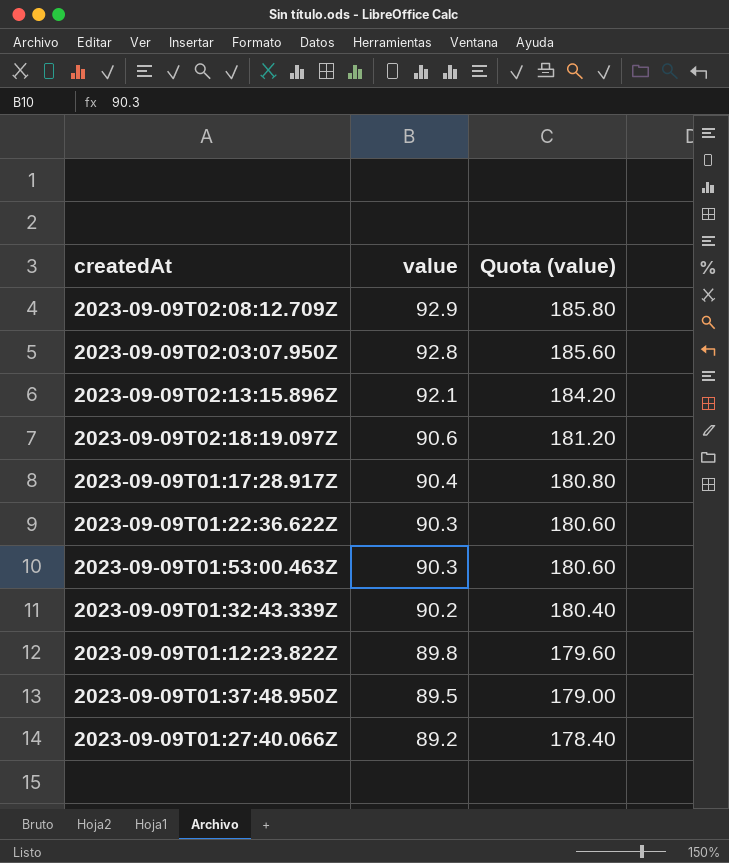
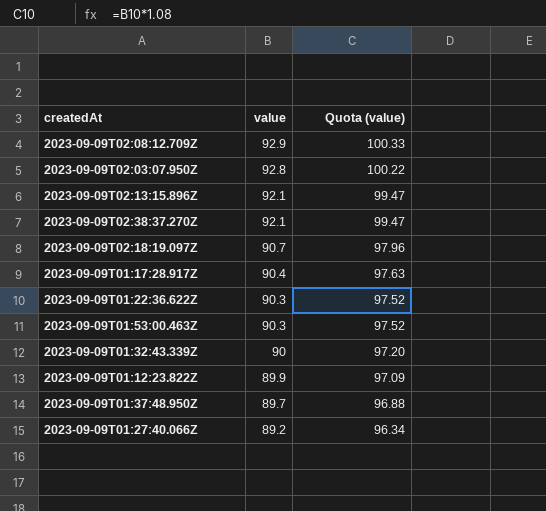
column Quota (value) | formula: [value] * 2 -> [value] * 1.08
row 2023-09-09T02:38:37.270Z: none -> 92.1 | 99.47
2023-09-09T02:18:19.097Z | value: 90.6 -> 90.7
2023-09-09T01:32:43.339Z | value: 90.2 -> 90
2023-09-09T01:12:23.822Z | value: 89.8 -> 89.9
2023-09-09T01:37:48.950Z | value: 89.5 -> 89.7

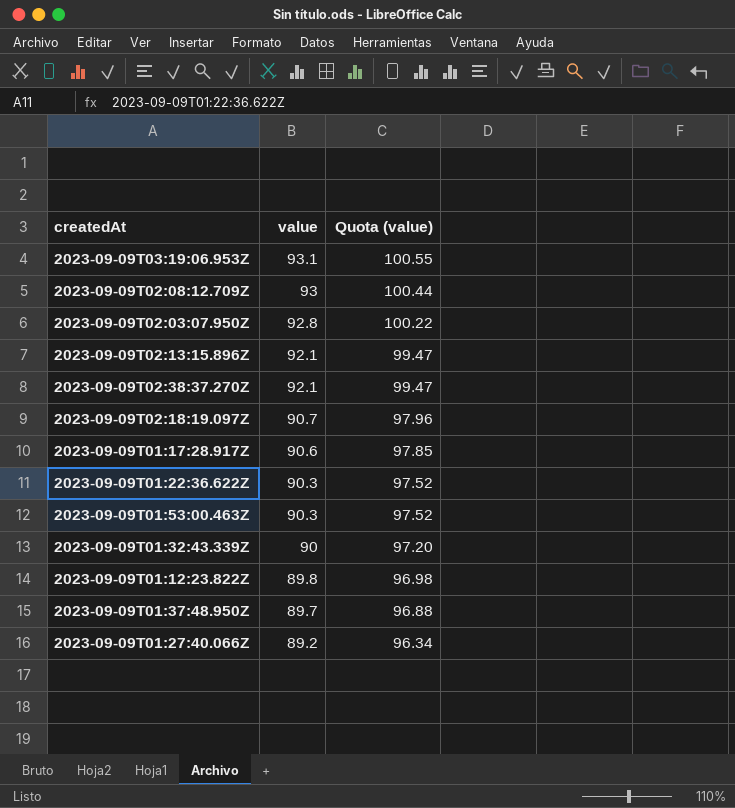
row 2023-09-09T03:19:06.953Z: none -> 93.1 | 100.55
2023-09-09T02:08:12.709Z | value: 92.9 -> 93
2023-09-09T02:08:12.709Z | Quota (value): 100.33 -> 100.44
2023-09-09T01:17:28.917Z | value: 90.4 -> 90.6
2023-09-09T01:17:28.917Z | Quota (value): 97.63 -> 97.85
2023-09-09T01:12:23.822Z | value: 89.9 -> 89.8
2023-09-09T01:12:23.822Z | Quota (value): 97.09 -> 96.98

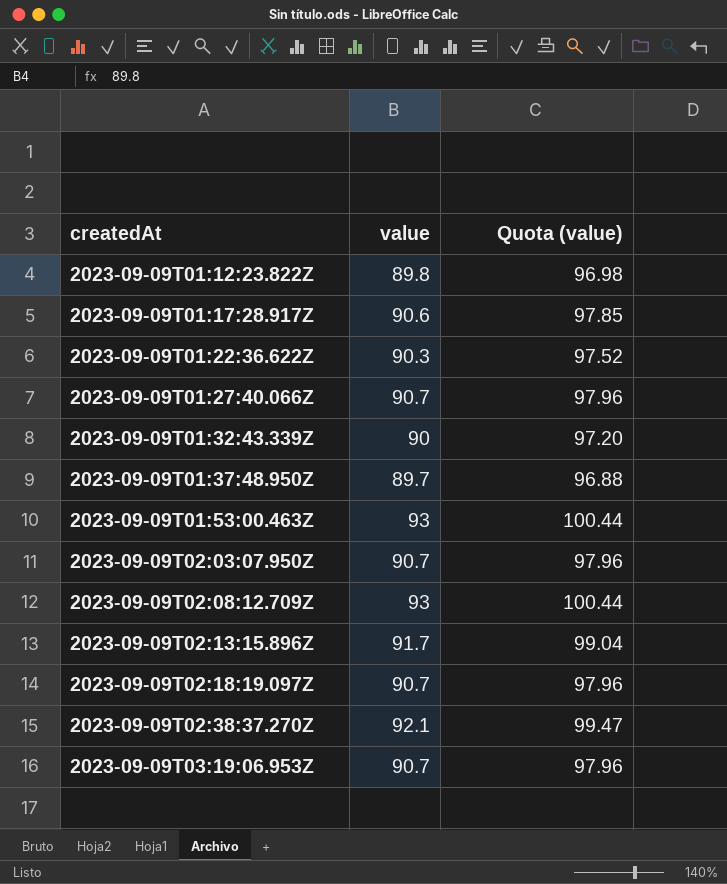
row order: value descending -> createdAt ascending
2023-09-09T01:27:40.066Z | value: 89.2 -> 90.7
2023-09-09T01:27:40.066Z | Quota (value): 96.34 -> 97.96
2023-09-09T01:53:00.463Z | value: 90.3 -> 93
2023-09-09T01:53:00.463Z | Quota (value): 97.52 -> 100.44
2023-09-09T02:03:07.950Z | value: 92.8 -> 90.7
2023-09-09T02:03:07.950Z | Quota (value): 100.22 -> 97.96
2023-09-09T02:13:15.896Z | value: 92.1 -> 91.7
2023-09-09T02:13:15.896Z | Quota (value): 99.47 -> 99.04
2023-09-09T03:19:06.953Z | value: 93.1 -> 90.7
2023-09-09T03:19:06.953Z | Quota (value): 100.55 -> 97.96

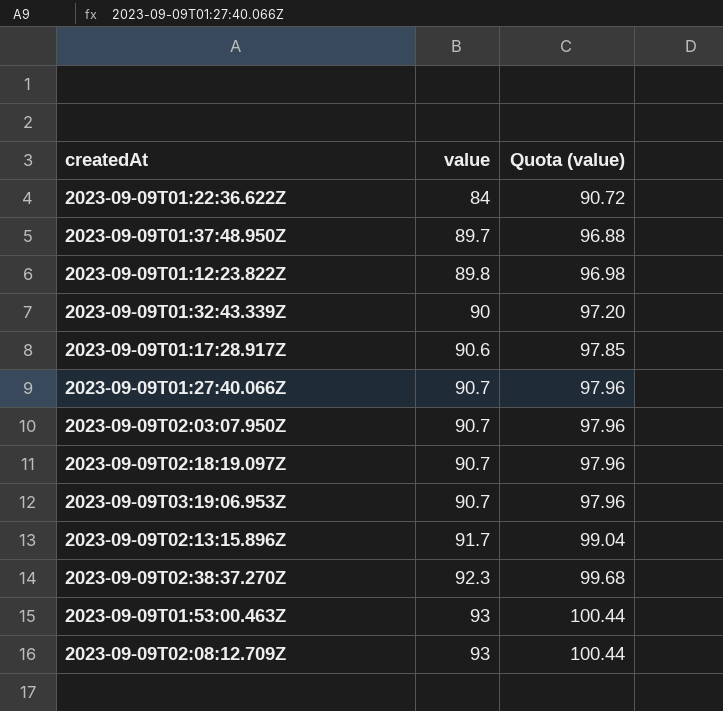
row order: createdAt ascending -> value ascending
2023-09-09T01:22:36.622Z | value: 90.3 -> 84
2023-09-09T01:22:36.622Z | Quota (value): 97.52 -> 90.72
2023-09-09T02:38:37.270Z | value: 92.1 -> 92.3
2023-09-09T02:38:37.270Z | Quota (value): 99.47 -> 99.68

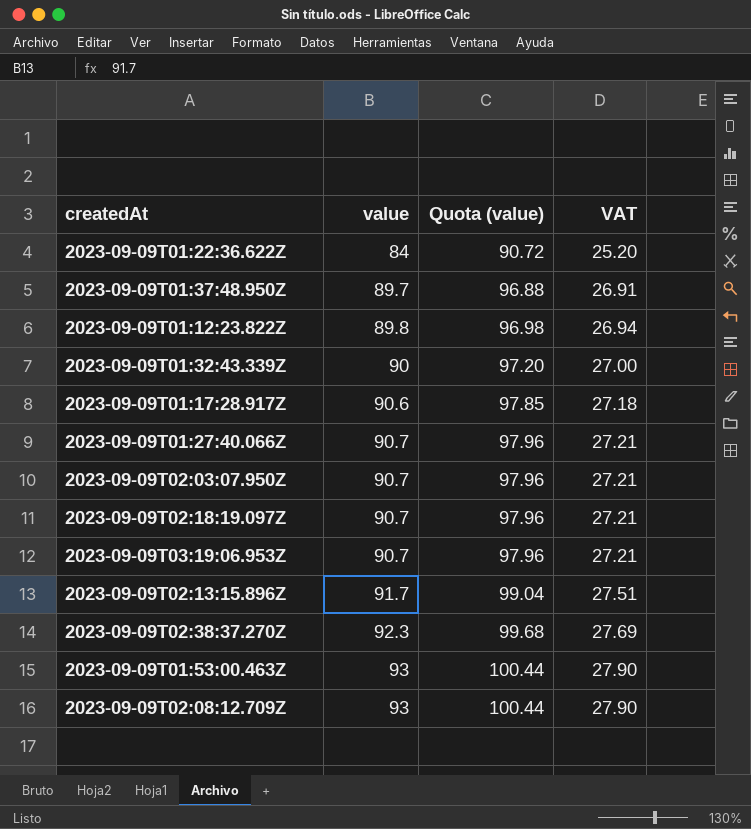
column VAT | formula: none -> [value] * 0.3

